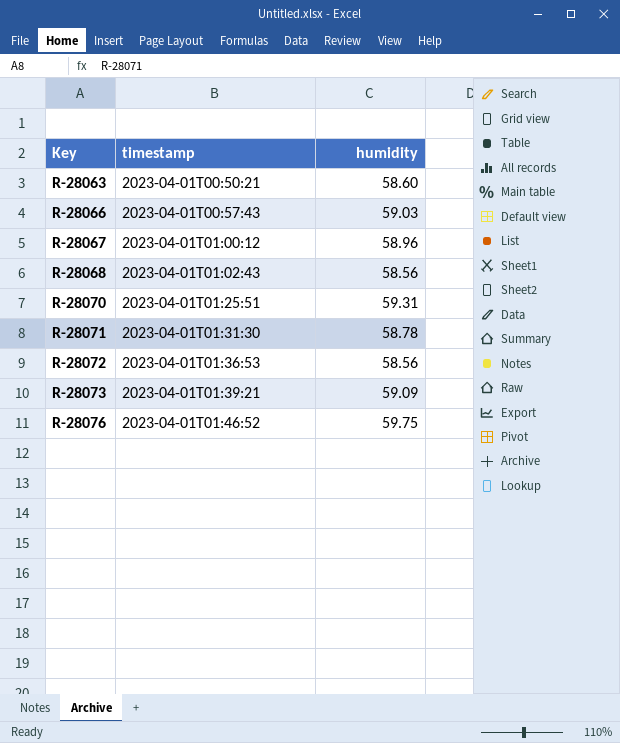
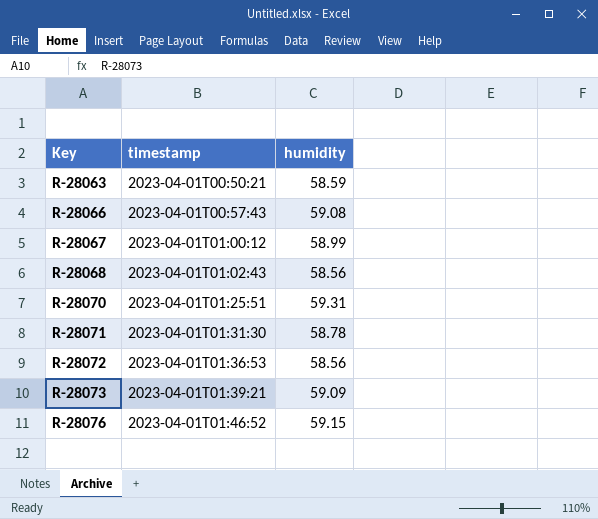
R-28063 | humidity: 58.60 -> 58.59
R-28066 | humidity: 59.03 -> 59.08
R-28067 | humidity: 58.96 -> 58.99
R-28076 | humidity: 59.75 -> 59.15

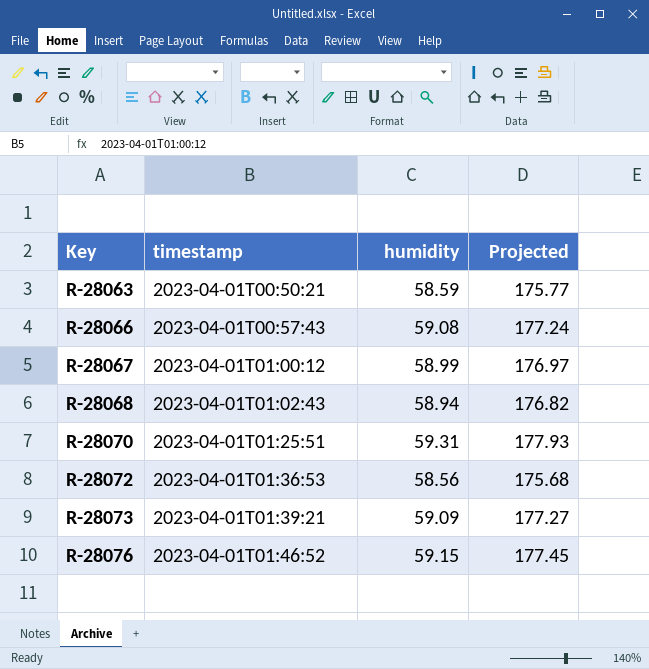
column Projected | formula: none -> [humidity] * 3
row R-28071: 2023-04-01T01:31:30 | 58.78 -> none
R-28068 | humidity: 58.56 -> 58.94

